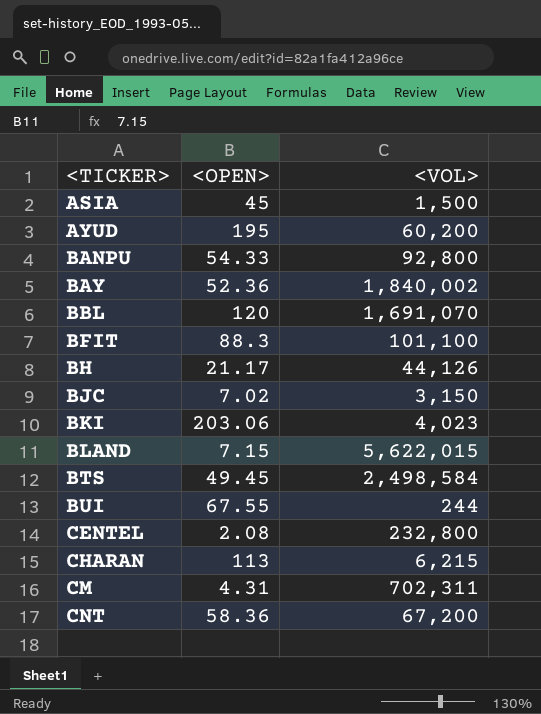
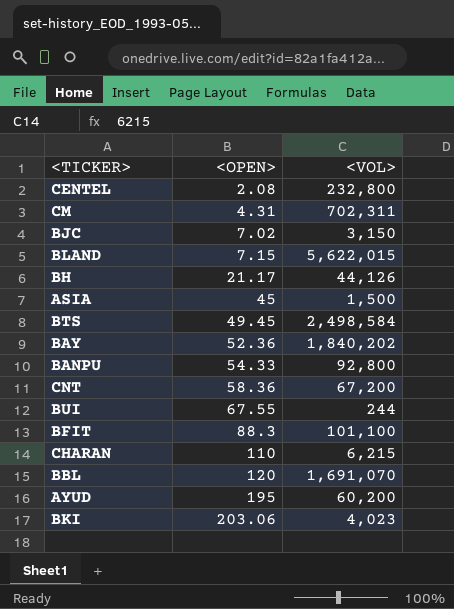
row order: <TICKER> ascending -> <OPEN> ascending
BAY | <VOL>: 1,840,002 -> 1,840,202
CHARAN | <OPEN>: 113 -> 110

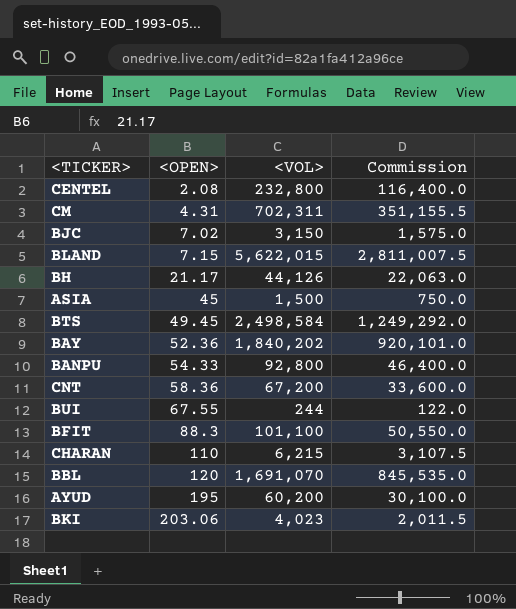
column Commission | formula: none -> [<VOL>] * 0.5

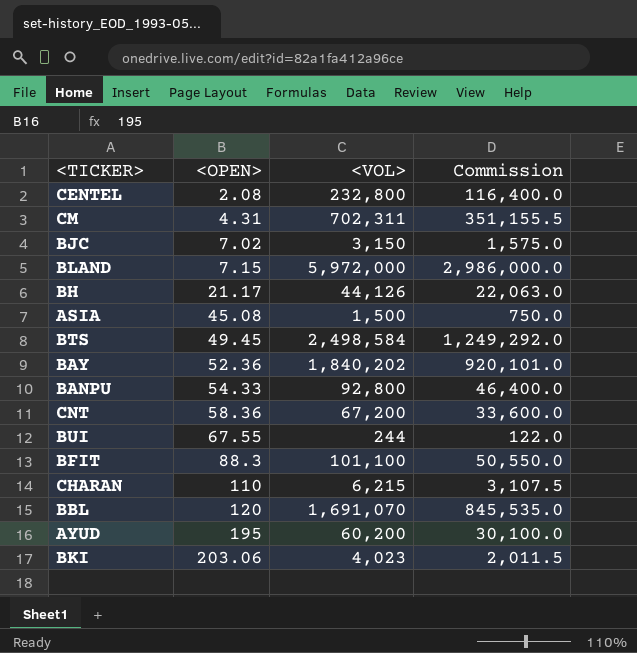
BLAND | <VOL>: 5,622,015 -> 5,972,000
BLAND | Commission: 2,811,007.5 -> 2,986,000.0
ASIA | <OPEN>: 45 -> 45.08

